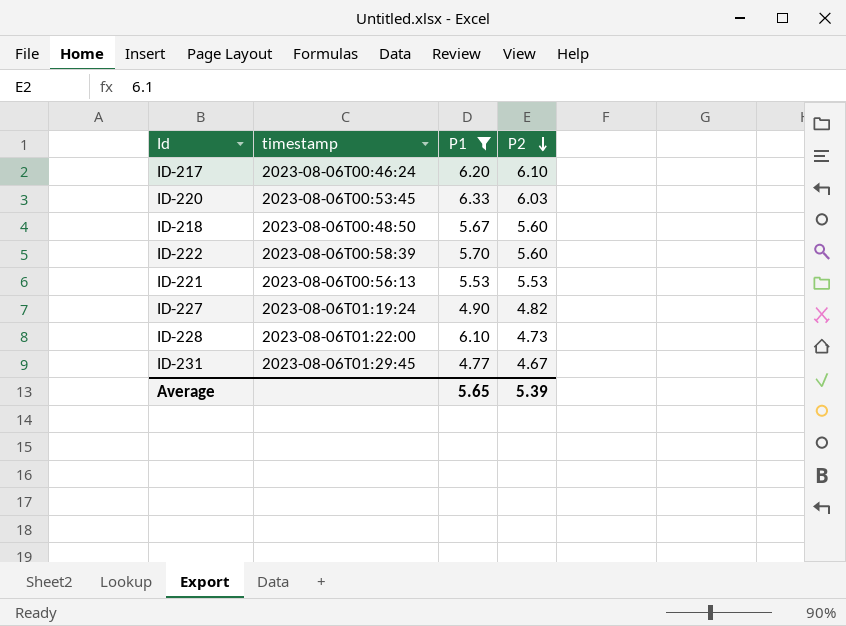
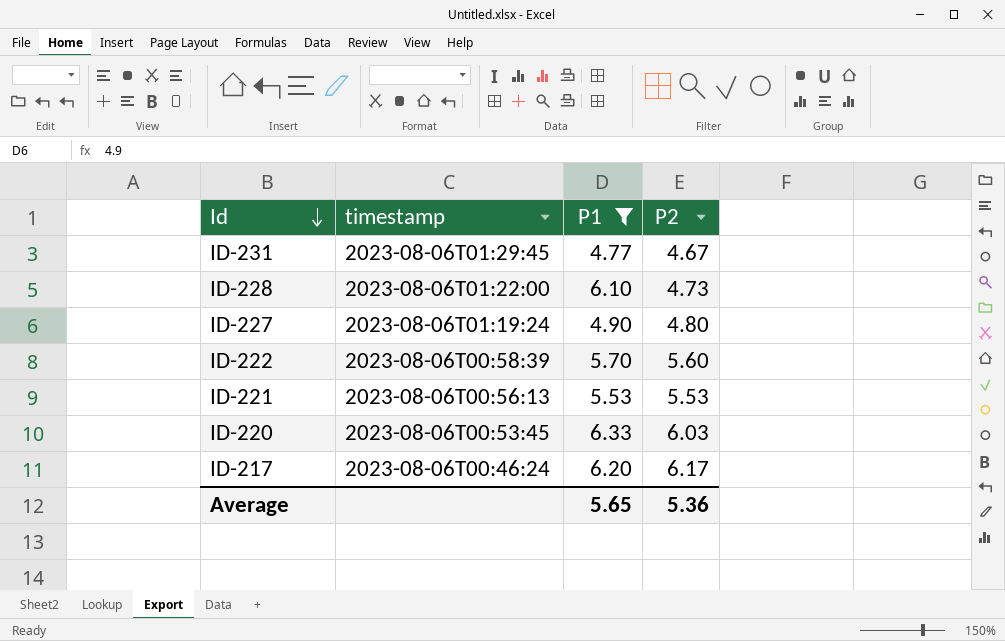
row order: P2 descending -> Id descending
row ID-218: 2023-08-06T00:48:50 | 5.67 | 5.60 -> none
ID-227 | P2: 4.82 -> 4.80
ID-217 | P2: 6.10 -> 6.17
Average | P2: 5.39 -> 5.36

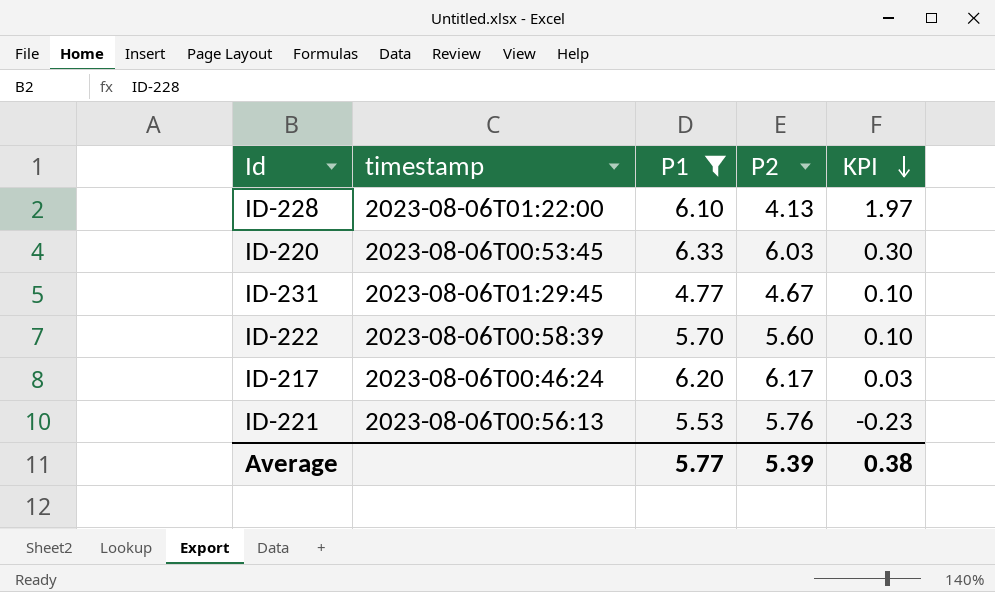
row order: Id descending -> KPI descending
column KPI | formula: none -> [P1] - [P2]
row ID-227: 2023-08-06T01:19:24 | 4.90 | 4.80 -> none
ID-228 | P2: 4.73 -> 4.13
ID-221 | P2: 5.53 -> 5.76
Average | P1: 5.65 -> 5.77
Average | P2: 5.36 -> 5.39

